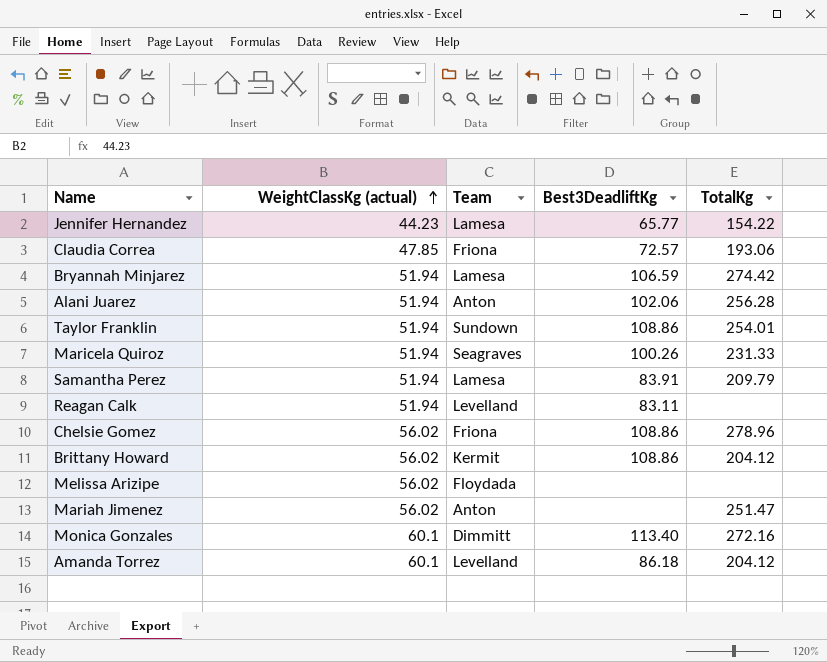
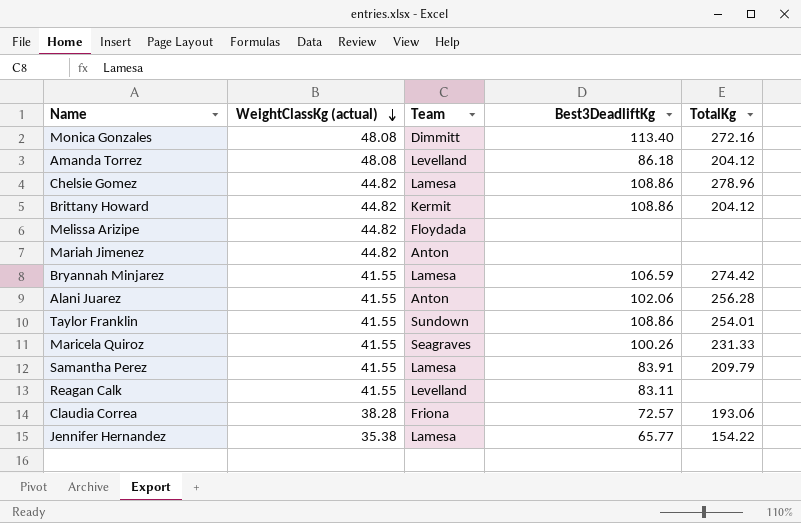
row order: WeightClassKg (actual) ascending -> WeightClassKg (actual) descending
Monica Gonzales | WeightClassKg (actual): 60.1 -> 48.08
Amanda Torrez | WeightClassKg (actual): 60.1 -> 48.08
Chelsie Gomez | WeightClassKg (actual): 56.02 -> 44.82
Chelsie Gomez | Team: Friona -> Lamesa
Brittany Howard | WeightClassKg (actual): 56.02 -> 44.82
Melissa Arizipe | WeightClassKg (actual): 56.02 -> 44.82
Mariah Jimenez | WeightClassKg (actual): 56.02 -> 44.82
Mariah Jimenez | TotalKg: 251.47 -> none
Bryannah Minjarez | WeightClassKg (actual): 51.94 -> 41.55
Alani Juarez | WeightClassKg (actual): 51.94 -> 41.55
Taylor Franklin | WeightClassKg (actual): 51.94 -> 41.55
Maricela Quiroz | WeightClassKg (actual): 51.94 -> 41.55
Samantha Perez | WeightClassKg (actual): 51.94 -> 41.55
Reagan Calk | WeightClassKg (actual): 51.94 -> 41.55
Claudia Correa | WeightClassKg (actual): 47.85 -> 38.28
Jennifer Hernandez | WeightClassKg (actual): 44.23 -> 35.38

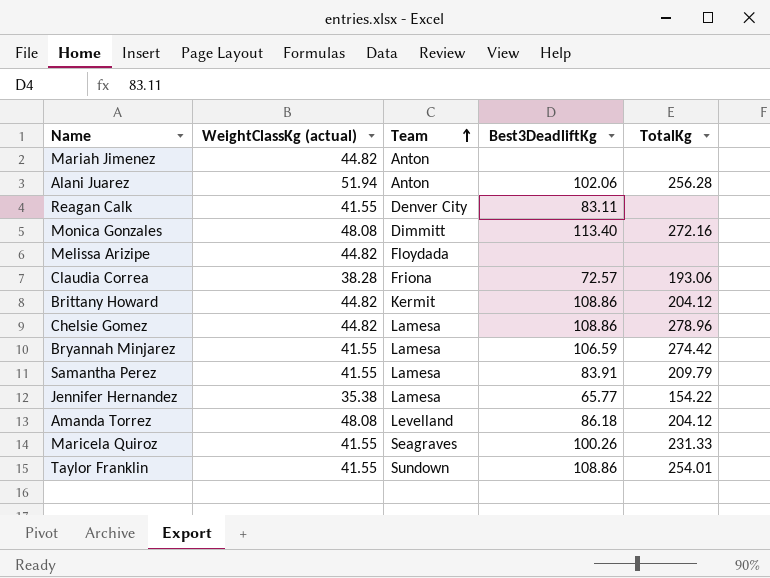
row order: WeightClassKg (actual) descending -> Team ascending
Alani Juarez | WeightClassKg (actual): 41.55 -> 51.94
Reagan Calk | Team: Levelland -> Denver City

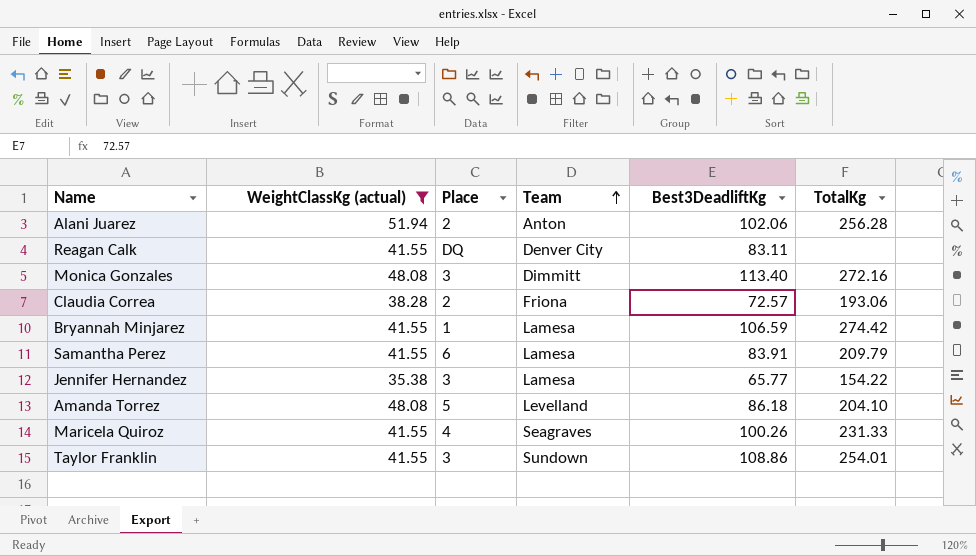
filter: none -> WeightClassKg (actual) != 44.82
column Place | position: none -> 3
Amanda Torrez | TotalKg: 204.12 -> 204.10

